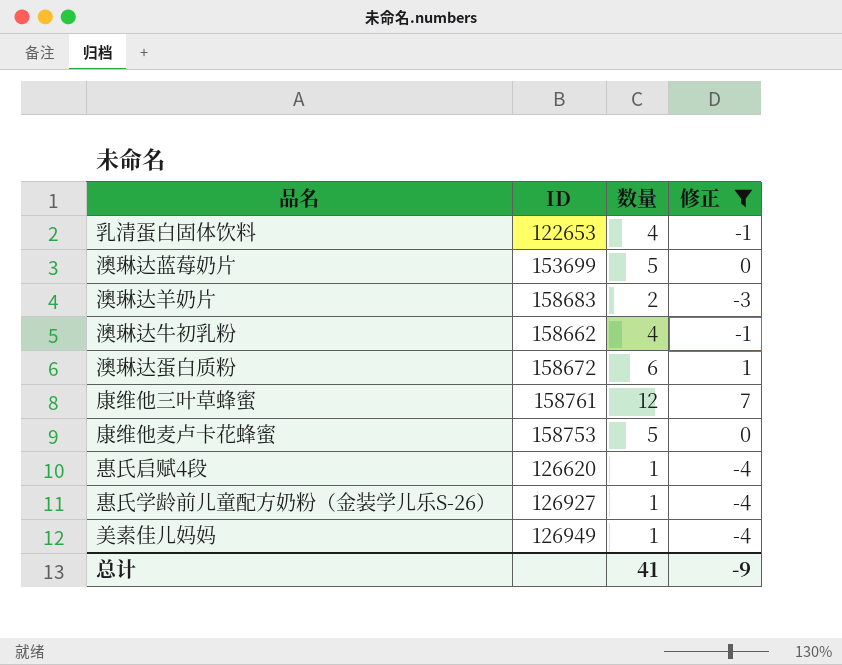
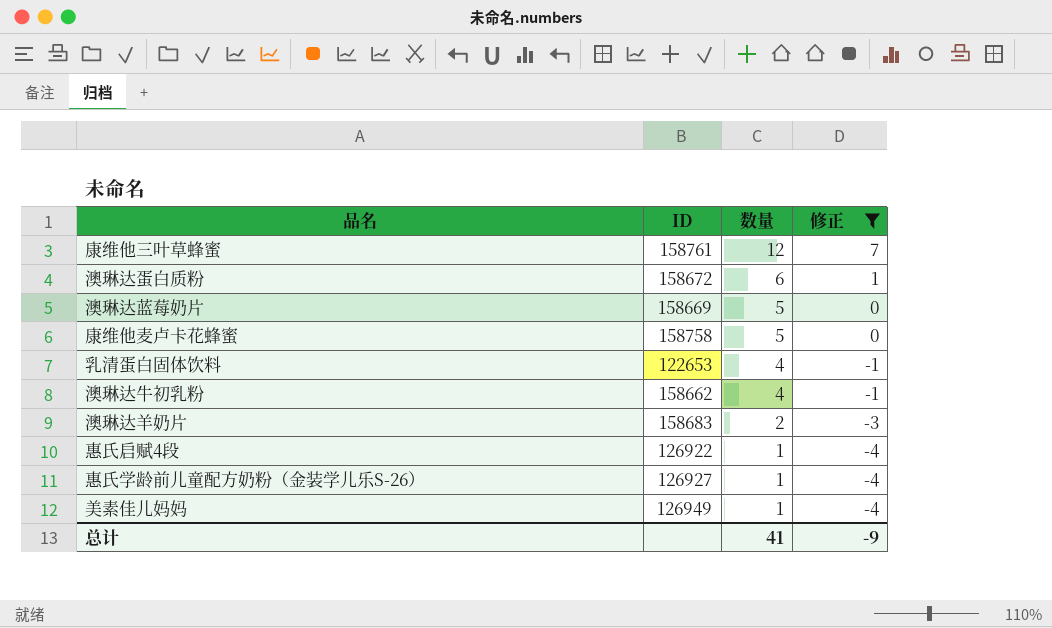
row order: none -> 数量 descending
澳琳达蓝莓奶片 | ID: 153699 -> 158669
康维他麦卢卡花蜂蜜 | ID: 158753 -> 158758
惠氏启赋4段 | ID: 126620 -> 126922

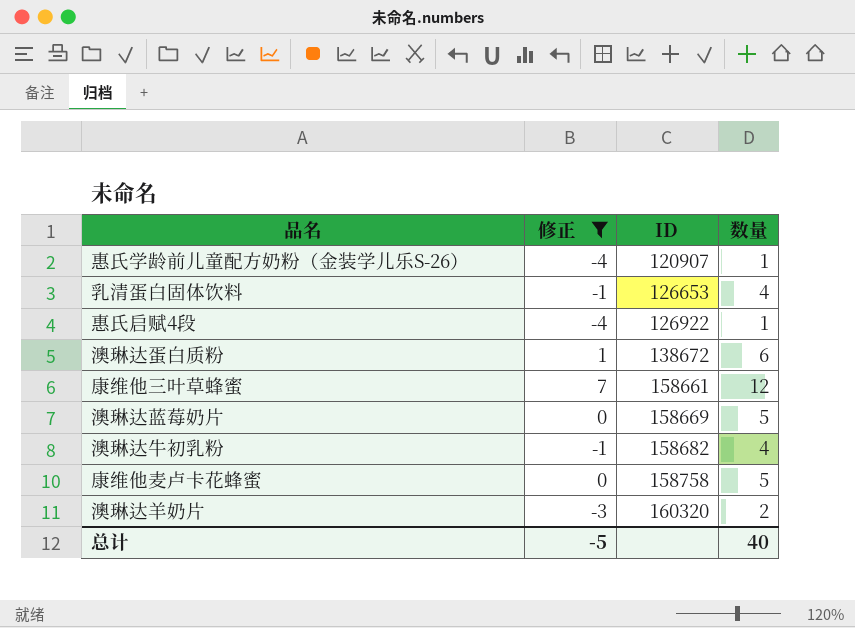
row order: 数量 descending -> ID ascending
column 修正 | position: 4 -> 2
row 美素佳儿妈妈: 126949 | 1 | -4 -> none
惠氏学龄前儿童配方奶粉（金装学儿乐S-26） | ID: 126927 -> 120907
乳清蛋白固体饮料 | ID: 122653 -> 126653
澳琳达蛋白质粉 | ID: 158672 -> 138672
康维他三叶草蜂蜜 | ID: 158761 -> 158661
澳琳达牛初乳粉 | ID: 158662 -> 158682
澳琳达羊奶片 | ID: 158683 -> 160320
总计 | 修正: -9 -> -5
总计 | 数量: 41 -> 40

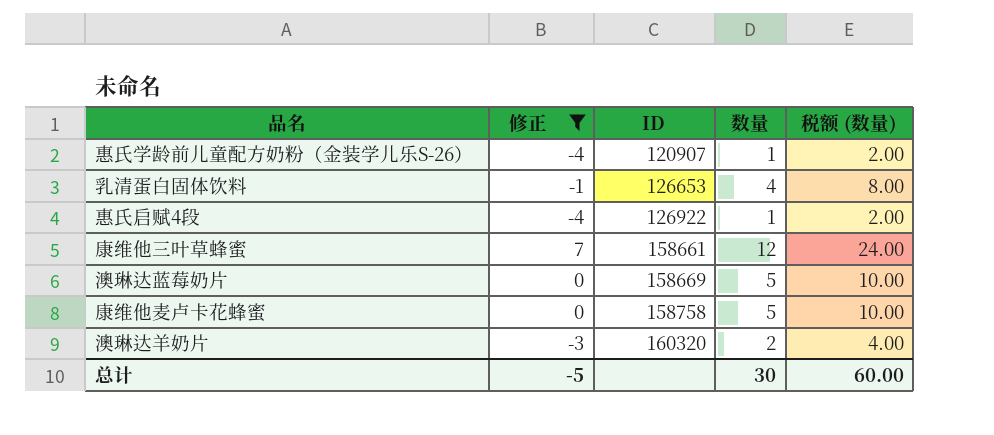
column 税额 (数量) | formula: none -> [数量] * 2
row 澳琳达蛋白质粉: 1 | 138672 | 6 -> none
row 澳琳达牛初乳粉: -1 | 158682 | 4 -> none
总计 | 数量: 40 -> 30

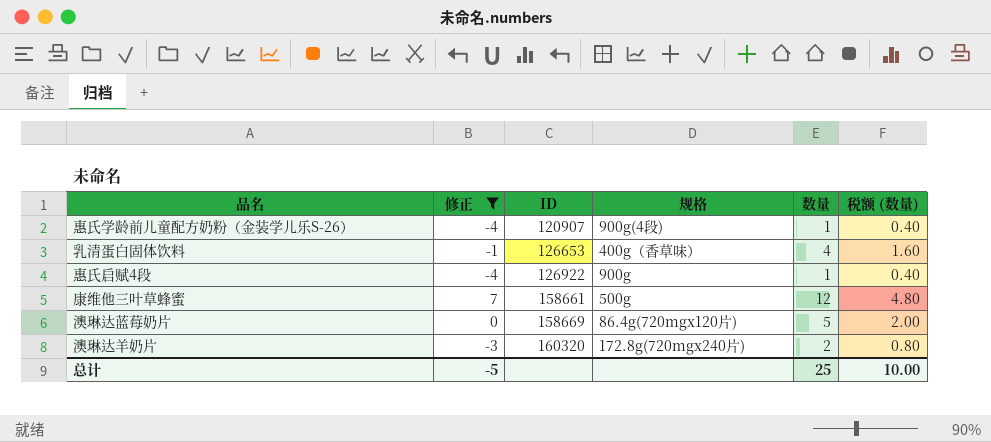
column 规格 | position: none -> 4
column 税额 (数量) | formula: [数量] * 2 -> [数量] * 0.4
row 康维他麦卢卡花蜂蜜: 0 | 158758 | 5 | 10.00 -> none
总计 | 数量: 30 -> 25
总计 | 税额 (数量): 60.00 -> 10.00

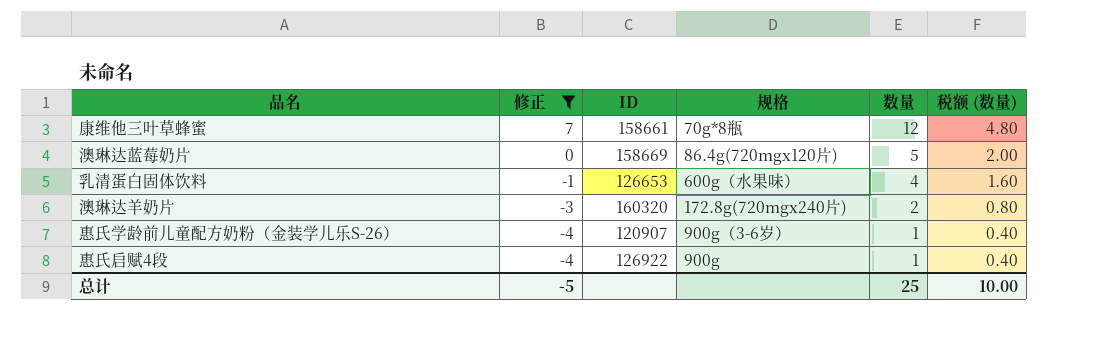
row order: ID ascending -> 修正 descending
康维他三叶草蜂蜜 | 规格: 500g -> 70g*8瓶
乳清蛋白固体饮料 | 规格: 400g（香草味） -> 600g（水果味）
惠氏学龄前儿童配方奶粉（金装学儿乐S-26） | 规格: 900g(4段) -> 900g（3-6岁）

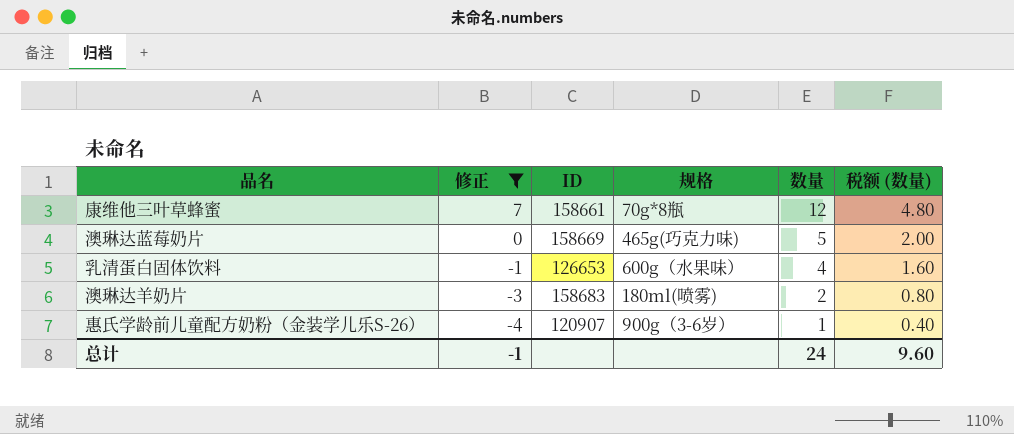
row 惠氏启赋4段: -4 | 126922 | 900g | 1 | 0.40 -> none
澳琳达蓝莓奶片 | 规格: 86.4g(720mgx120片) -> 465g(巧克力味)
澳琳达羊奶片 | ID: 160320 -> 158683
澳琳达羊奶片 | 规格: 172.8g(720mgx240片) -> 180ml(喷雾)
总计 | 修正: -5 -> -1
总计 | 数量: 25 -> 24
总计 | 税额 (数量): 10.00 -> 9.60

